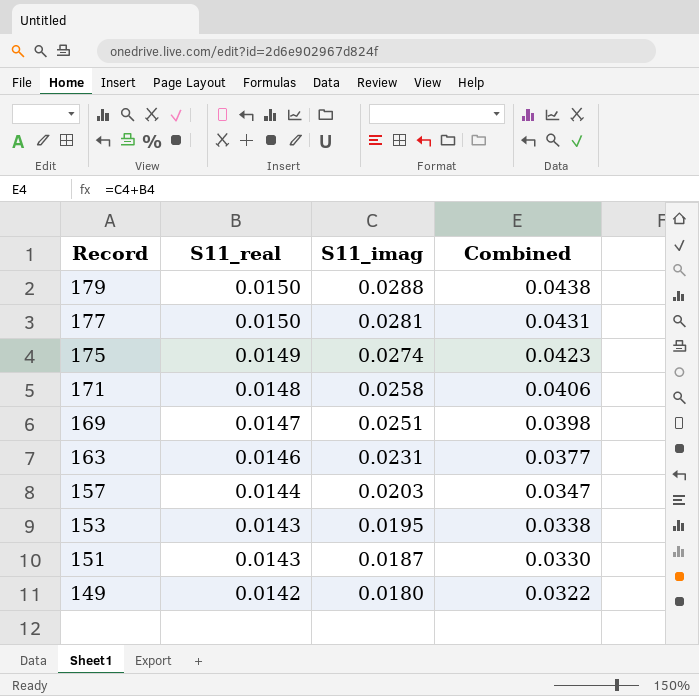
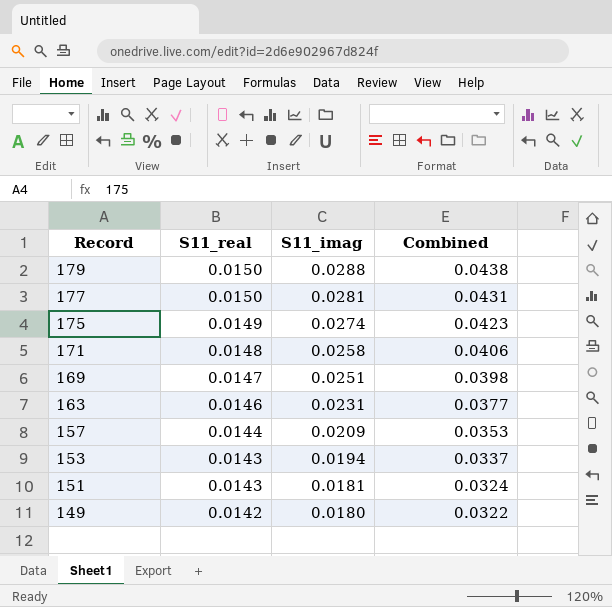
157 | S11_imag: 0.0203 -> 0.0209
157 | Combined: 0.0347 -> 0.0353
153 | S11_imag: 0.0195 -> 0.0194
153 | Combined: 0.0338 -> 0.0337
151 | S11_imag: 0.0187 -> 0.0181
151 | Combined: 0.0330 -> 0.0324

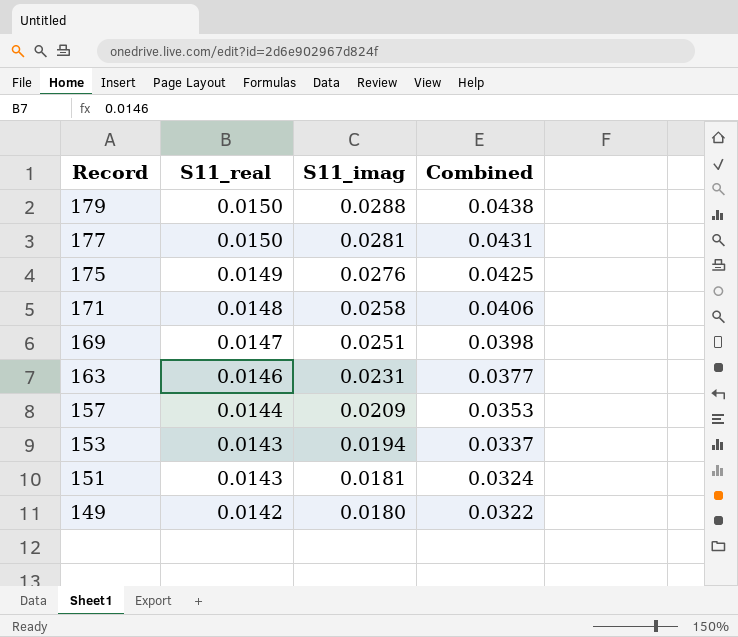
175 | S11_imag: 0.0274 -> 0.0276
175 | Combined: 0.0423 -> 0.0425

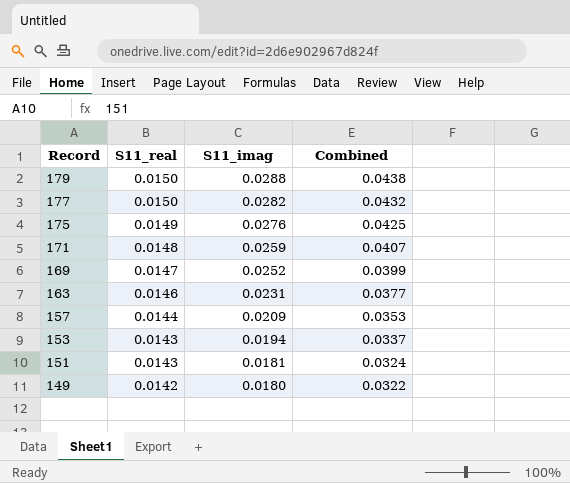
177 | S11_imag: 0.0281 -> 0.0282
177 | Combined: 0.0431 -> 0.0432
171 | S11_imag: 0.0258 -> 0.0259
171 | Combined: 0.0406 -> 0.0407
169 | S11_imag: 0.0251 -> 0.0252
169 | Combined: 0.0398 -> 0.0399

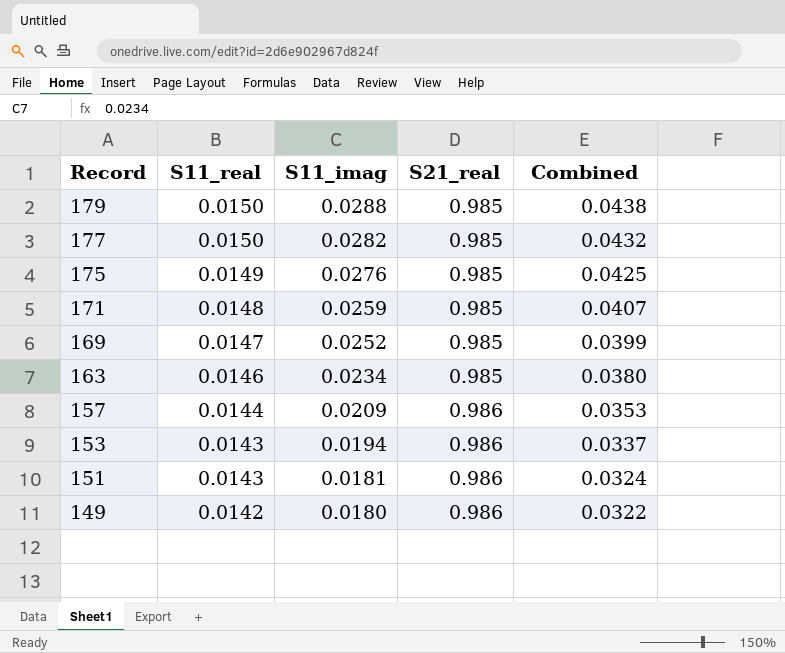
column S21_real | position: none -> 4
163 | S11_imag: 0.0231 -> 0.0234
163 | Combined: 0.0377 -> 0.0380

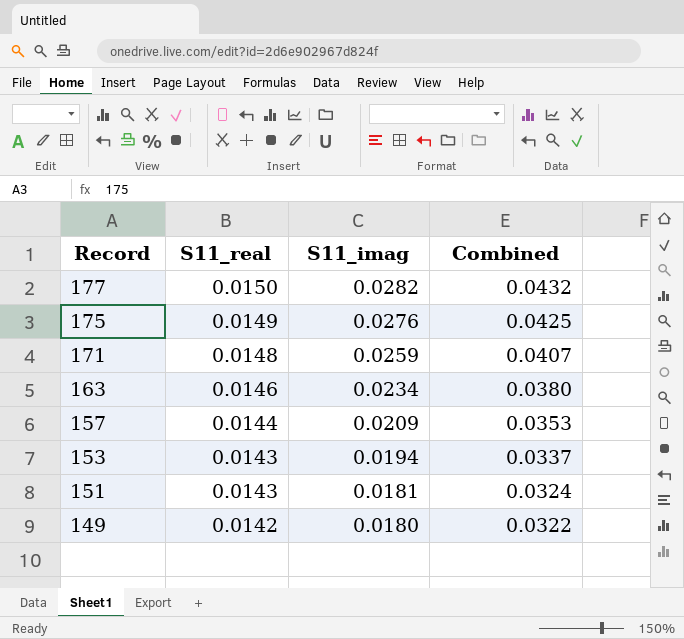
column S21_real | position: 4 -> none
row 179: 0.0150 | 0.0288 | 0.985 | 0.0438 -> none
row 169: 0.0147 | 0.0252 | 0.985 | 0.0399 -> none

